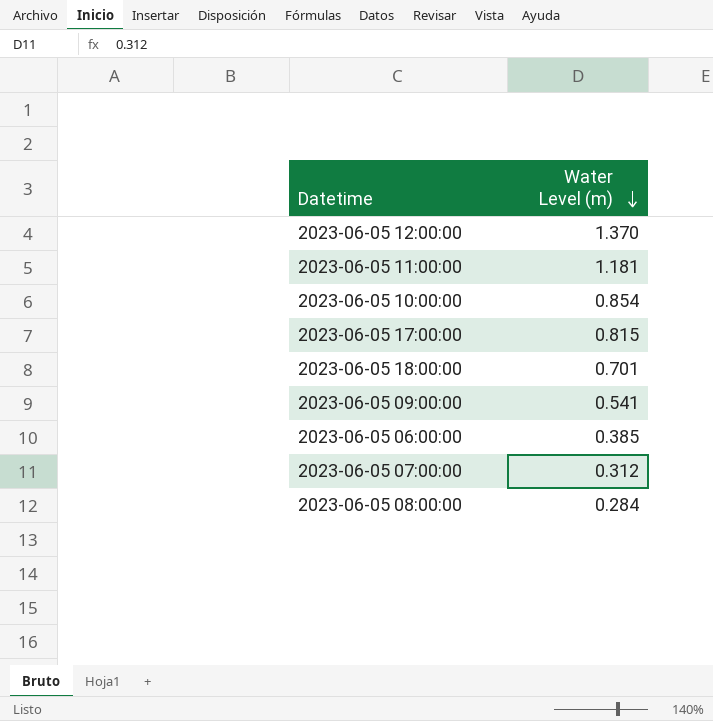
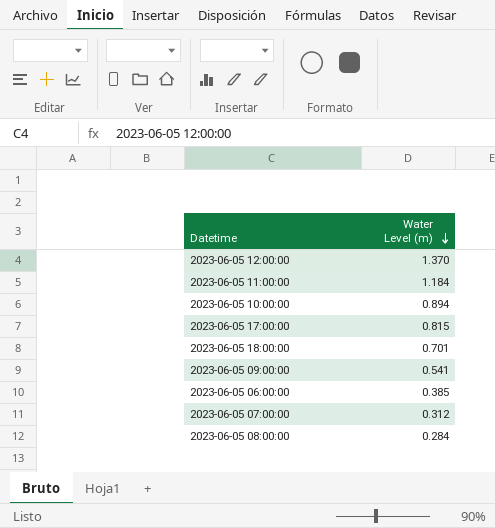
2023-06-05 11:00:00 | Water Level (m): 1.181 -> 1.184
2023-06-05 10:00:00 | Water Level (m): 0.854 -> 0.894

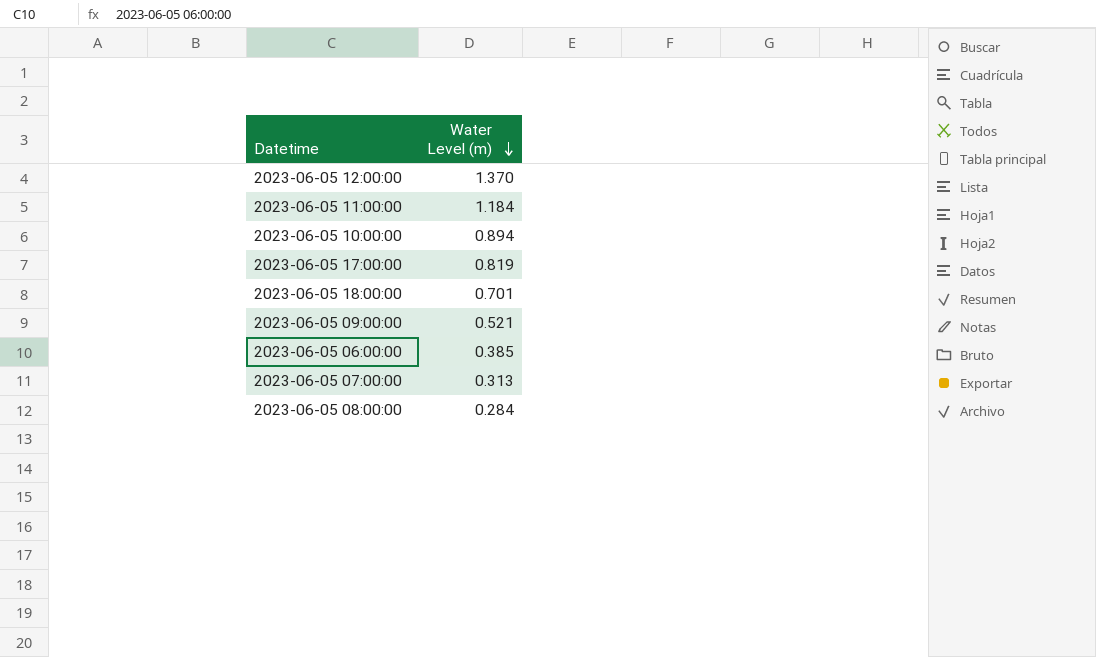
2023-06-05 17:00:00 | Water Level (m): 0.815 -> 0.819
2023-06-05 09:00:00 | Water Level (m): 0.541 -> 0.521
2023-06-05 07:00:00 | Water Level (m): 0.312 -> 0.313

